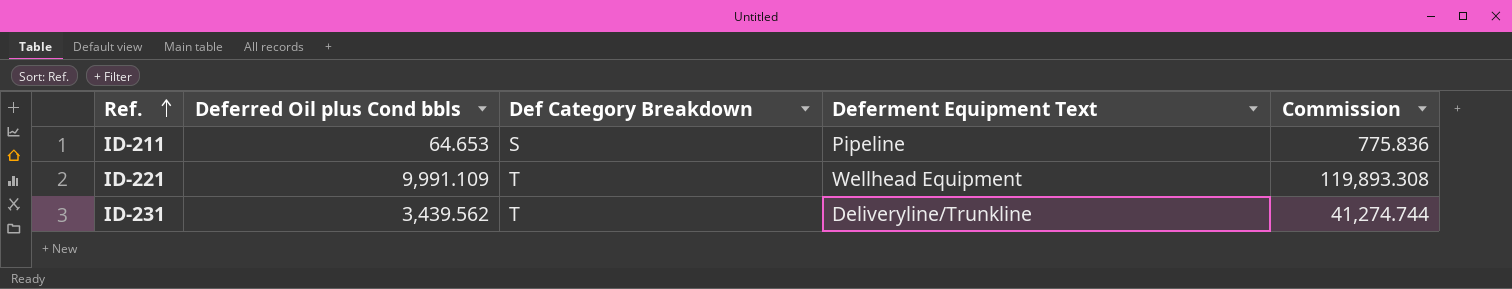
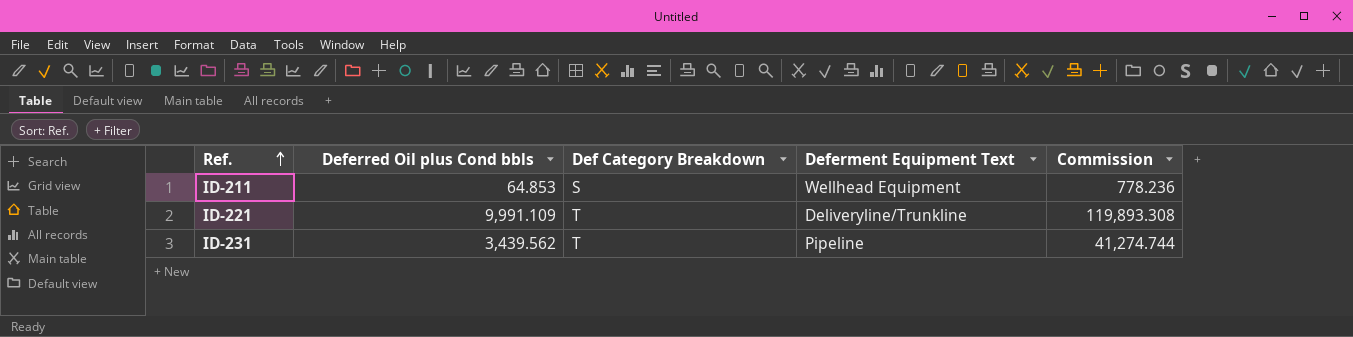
ID-211 | Deferred Oil plus Cond bbls: 64.653 -> 64.853
ID-211 | Deferment Equipment Text: Pipeline -> Wellhead Equipment
ID-211 | Commission: 775.836 -> 778.236
ID-221 | Deferment Equipment Text: Wellhead Equipment -> Deliveryline/Trunkline
ID-231 | Deferment Equipment Text: Deliveryline/Trunkline -> Pipeline

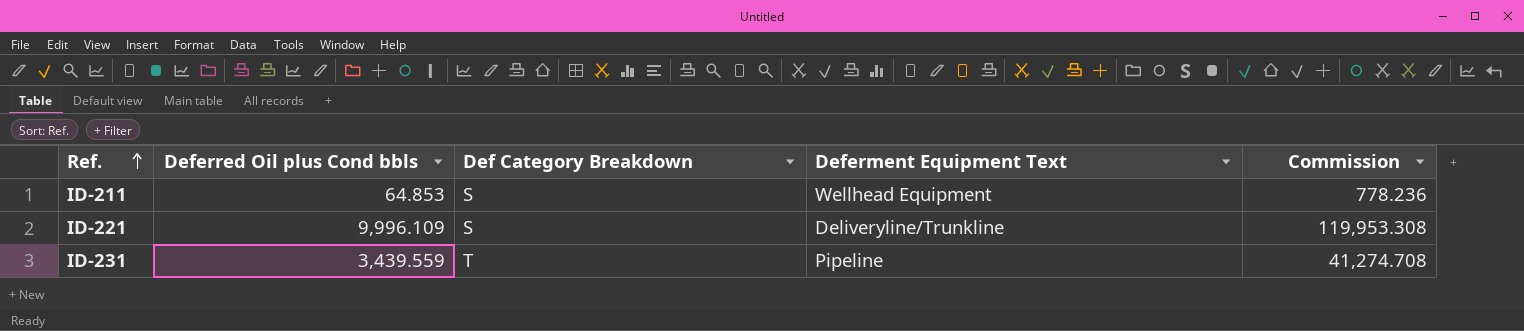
ID-221 | Deferred Oil plus Cond bbls: 9,991.109 -> 9,996.109
ID-221 | Def Category Breakdown: T -> S
ID-221 | Commission: 119,893.308 -> 119,953.308
ID-231 | Deferred Oil plus Cond bbls: 3,439.562 -> 3,439.559
ID-231 | Commission: 41,274.744 -> 41,274.708

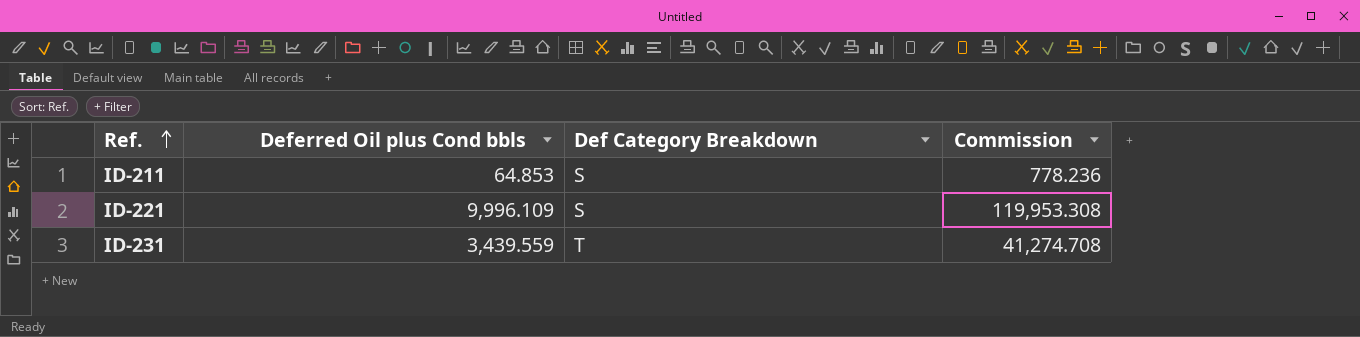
column Deferment Equipment Text | position: 4 -> none

